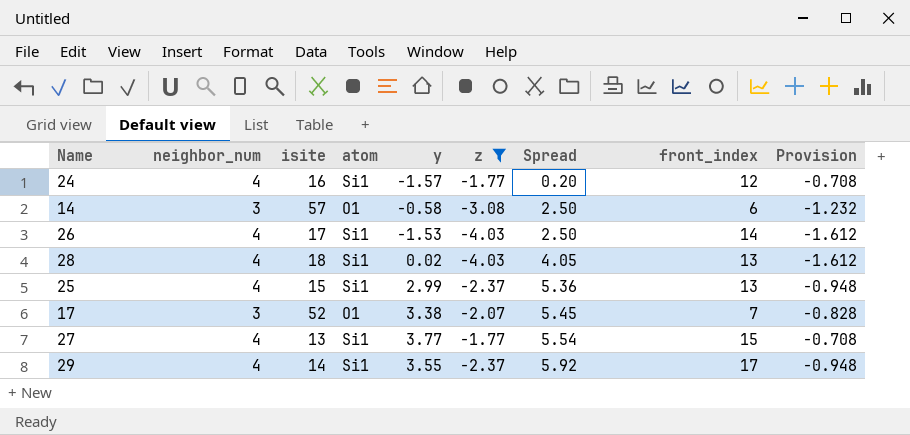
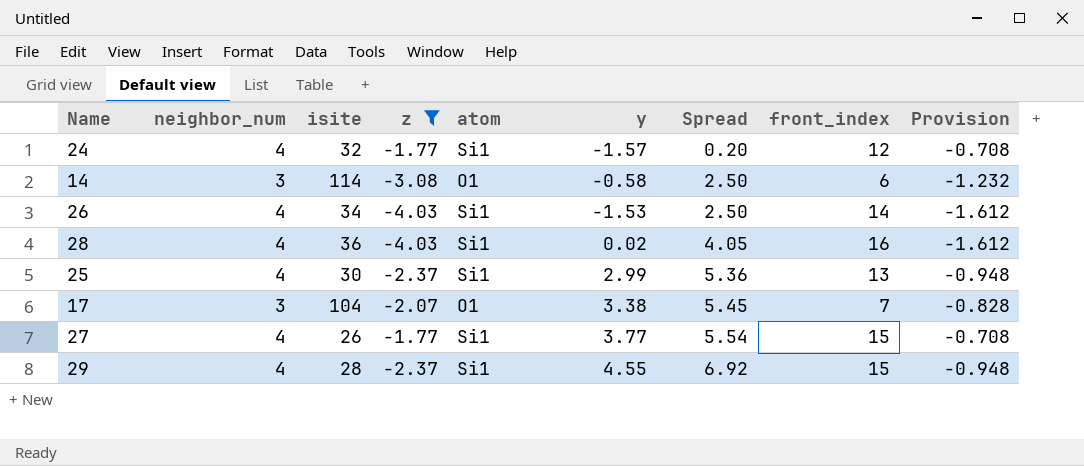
column z | position: 6 -> 4
24 | isite: 16 -> 32
14 | isite: 57 -> 114
26 | isite: 17 -> 34
28 | isite: 18 -> 36
28 | front_index: 13 -> 16
25 | isite: 15 -> 30
17 | isite: 52 -> 104
27 | isite: 13 -> 26
29 | isite: 14 -> 28
29 | y: 3.55 -> 4.55
29 | Spread: 5.92 -> 6.92
29 | front_index: 17 -> 15

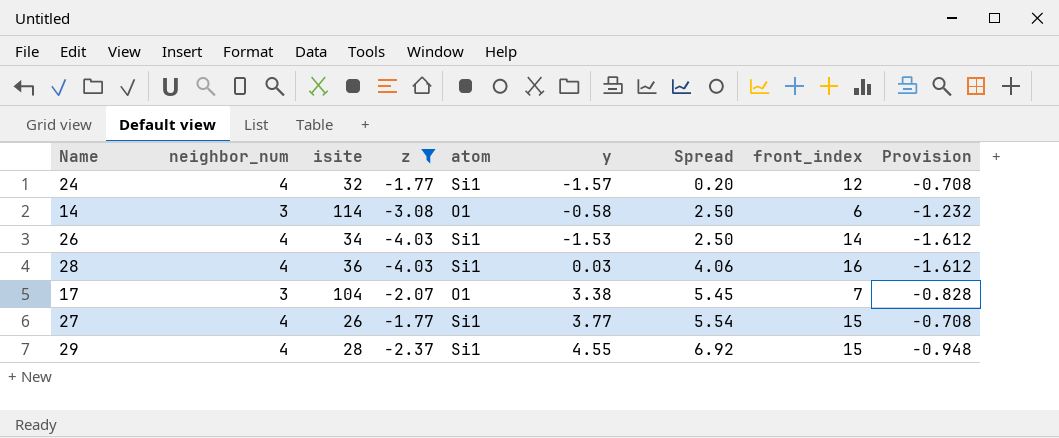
row 25: 4 | 30 | -2.37 | Si1 | 2.99 | 5.36 | 13 | -0.948 -> none
28 | y: 0.02 -> 0.03
28 | Spread: 4.05 -> 4.06

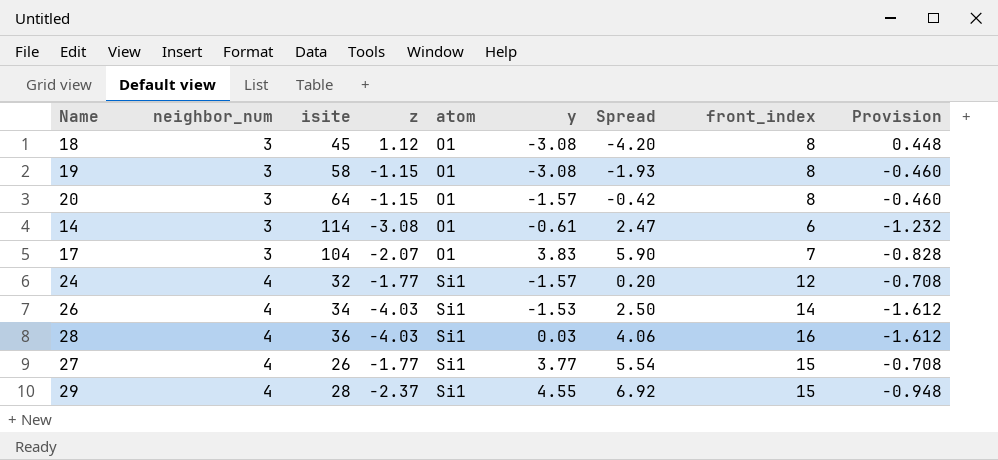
filter: z <= -1.77 -> none
row order: Spread ascending -> neighbor_num ascending
14 | y: -0.58 -> -0.61
14 | Spread: 2.50 -> 2.47
17 | y: 3.38 -> 3.83
17 | Spread: 5.45 -> 5.90

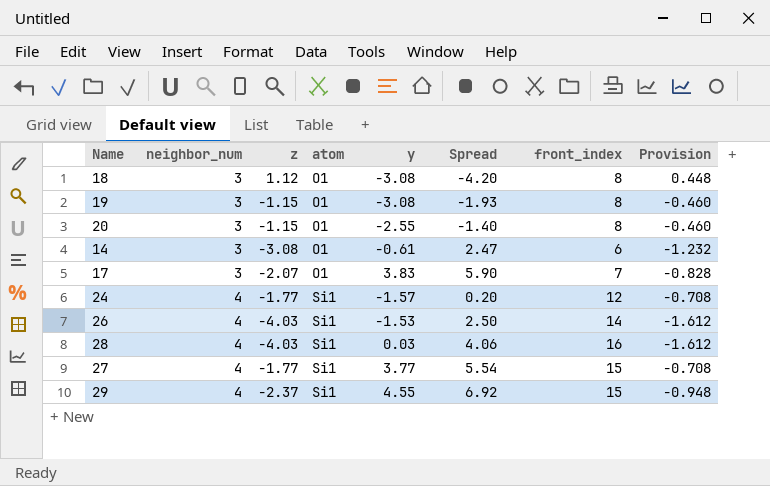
column isite | position: 3 -> none
20 | y: -1.57 -> -2.55
20 | Spread: -0.42 -> -1.40

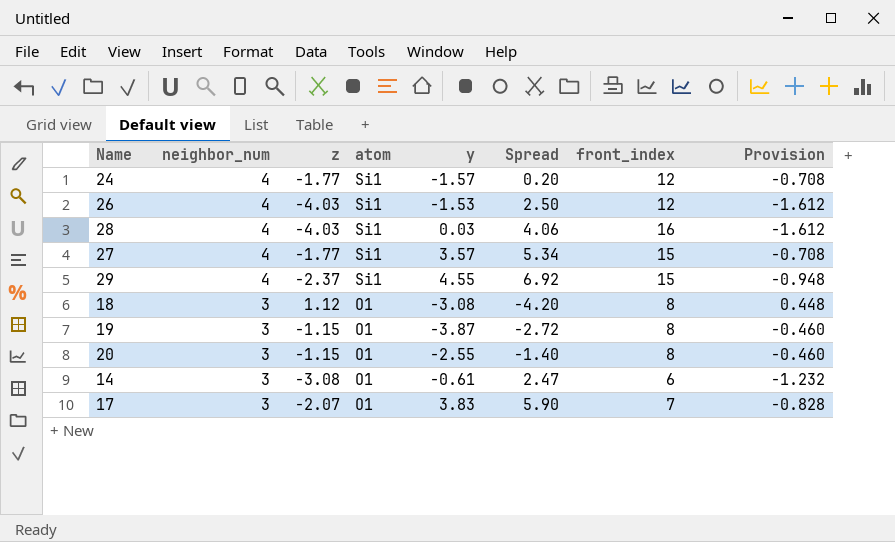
row order: neighbor_num ascending -> neighbor_num descending
26 | front_index: 14 -> 12
27 | y: 3.77 -> 3.57
27 | Spread: 5.54 -> 5.34
19 | y: -3.08 -> -3.87
19 | Spread: -1.93 -> -2.72

